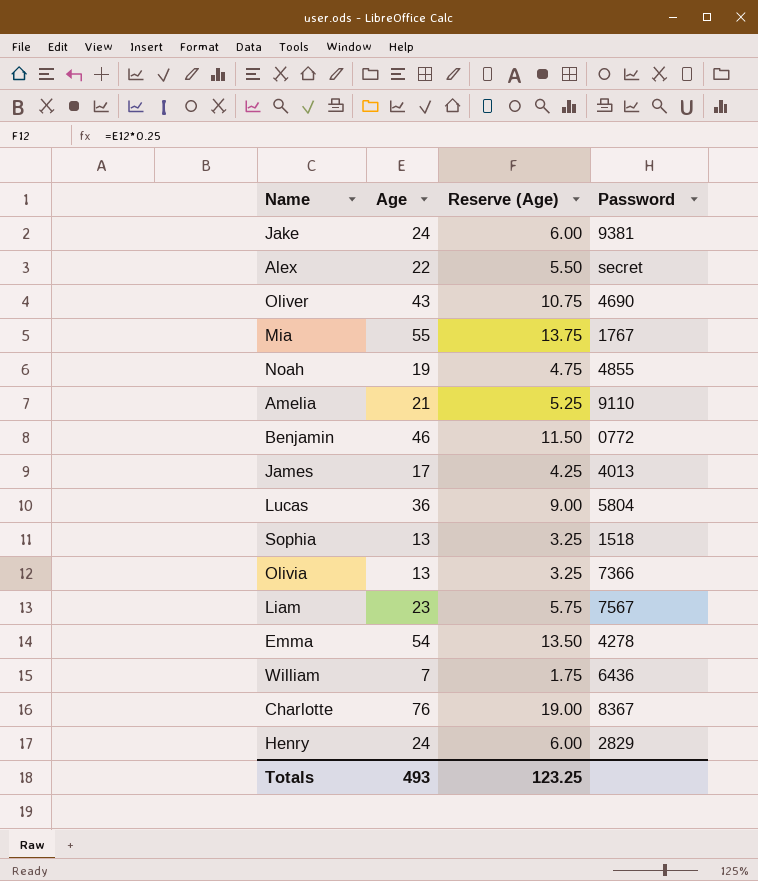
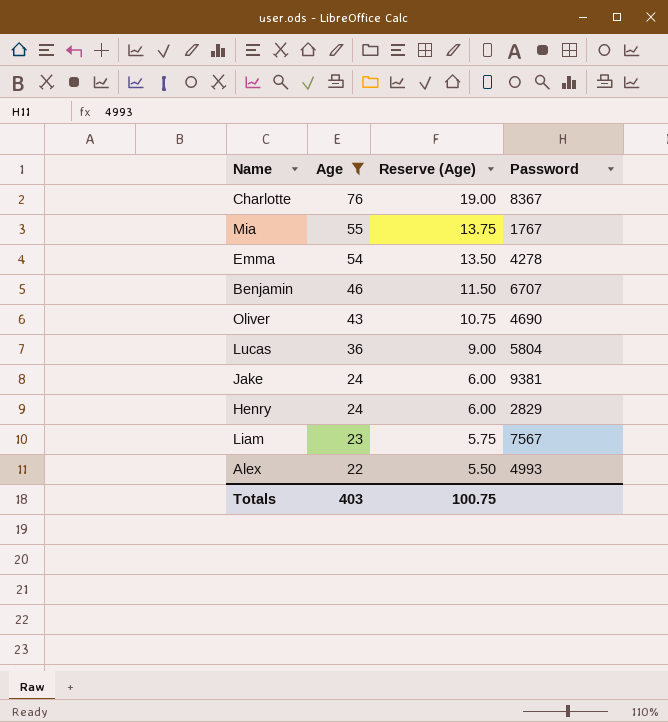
filter: none -> Age >= 22
row order: none -> Age descending
Benjamin | Password: 0772 -> 6707
Alex | Password: secret -> 4993
Totals | Age: 493 -> 403
Totals | Reserve (Age): 123.25 -> 100.75

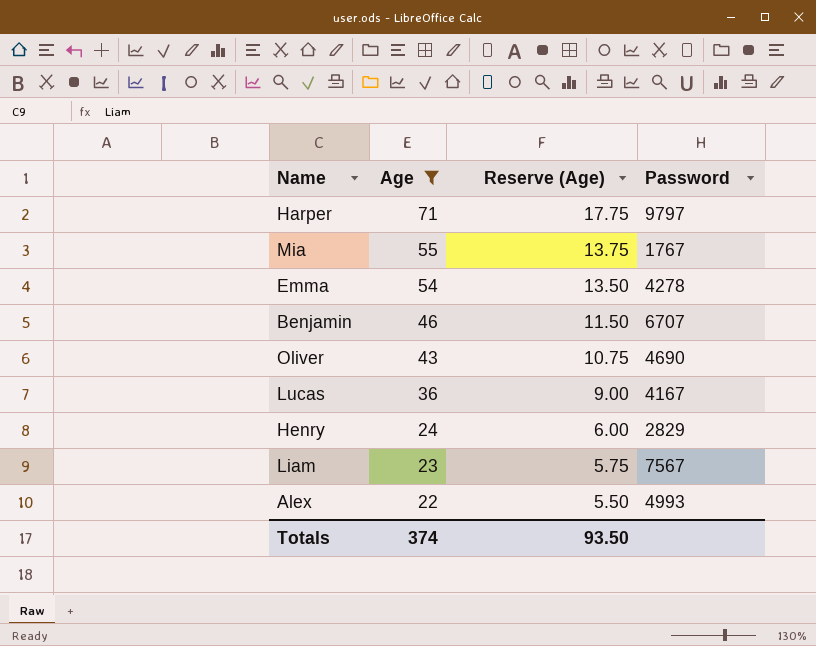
row Charlotte: 76 | 19.00 | 8367 -> none
row Jake: 24 | 6.00 | 9381 -> none
row Harper: none -> 71 | 17.75 | 9797
Lucas | Password: 5804 -> 4167
Totals | Age: 403 -> 374
Totals | Reserve (Age): 100.75 -> 93.50

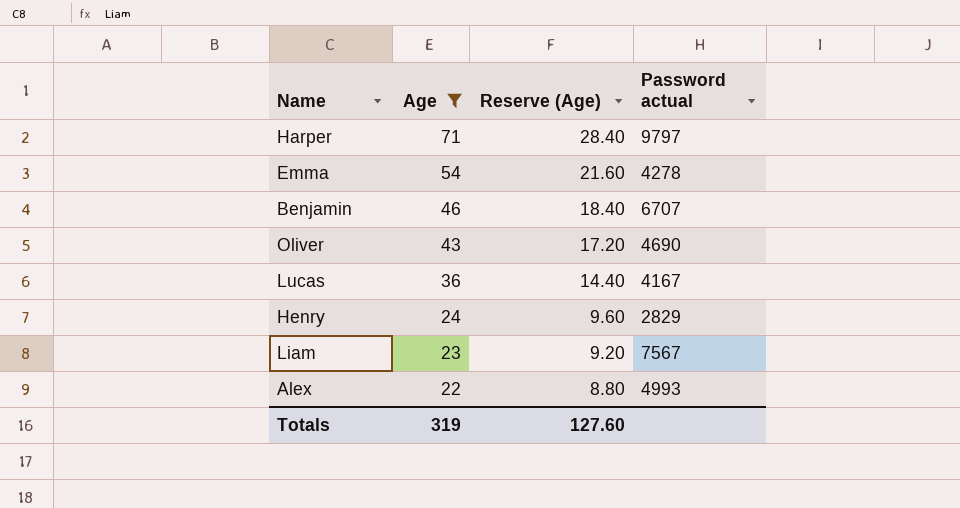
column Reserve (Age) | formula: [Age] * 0.25 -> [Age] * 0.4
column name: Password -> Password actual
row Mia: 55 | 13.75 | 1767 -> none
Totals | Age: 374 -> 319
Totals | Reserve (Age): 93.50 -> 127.60

